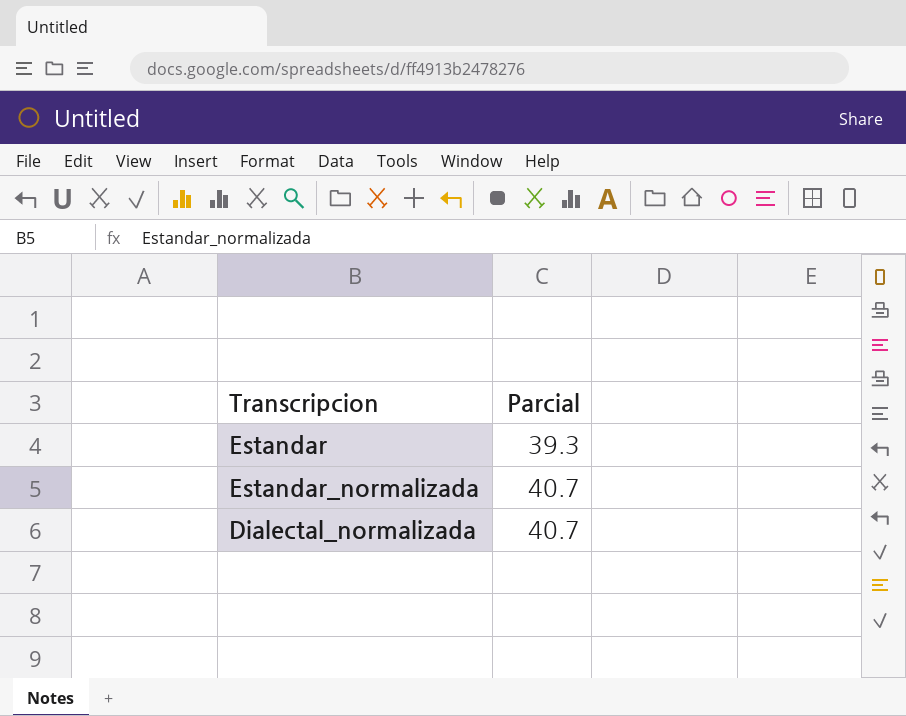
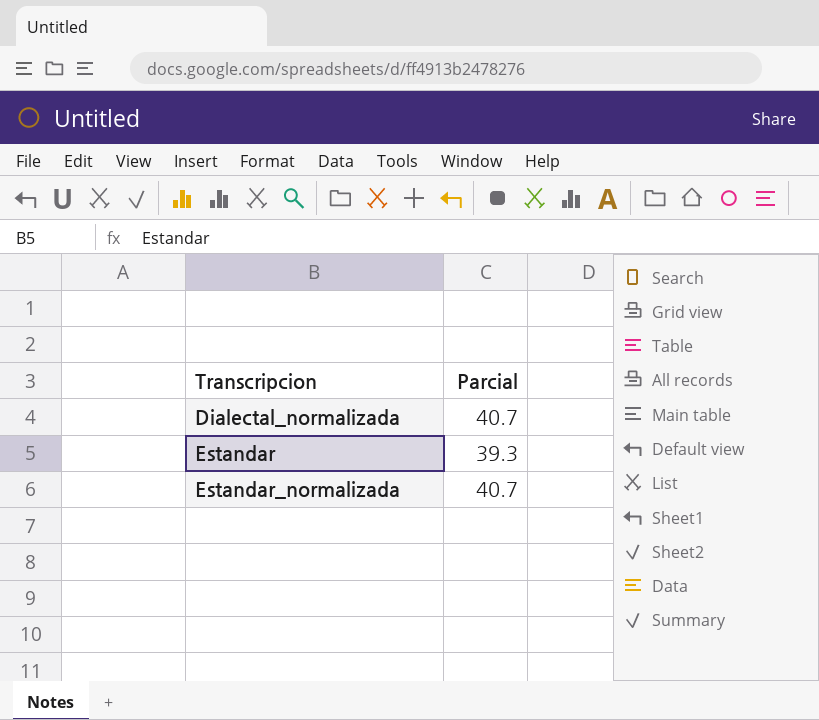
row order: Parcial ascending -> Transcripcion ascending

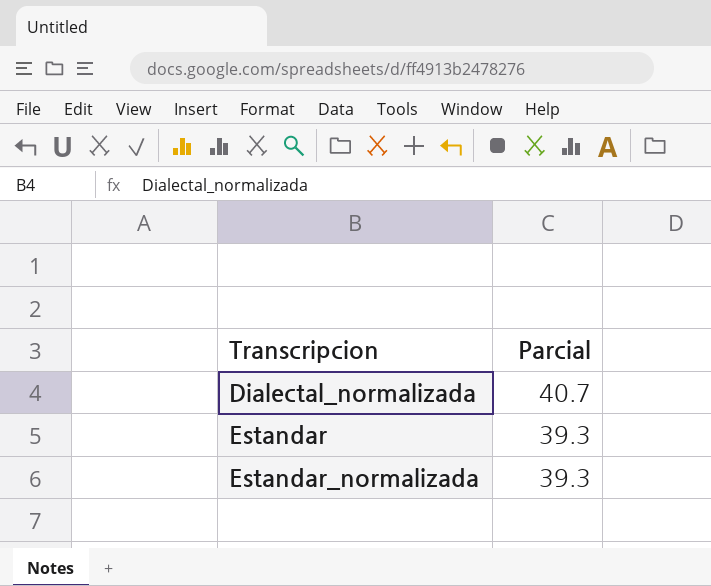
Estandar_normalizada | Parcial: 40.7 -> 39.3

